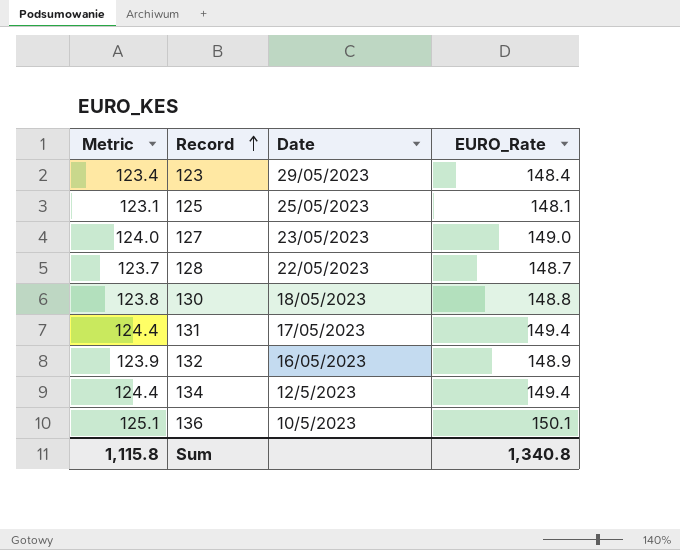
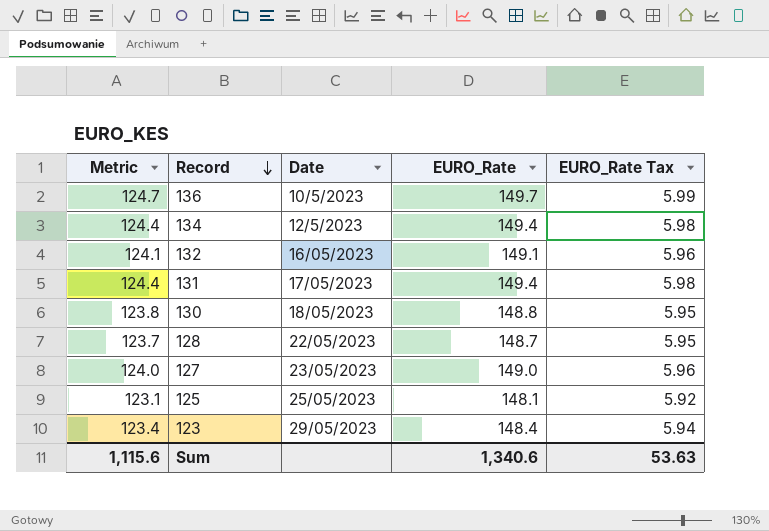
row order: Record ascending -> Record descending
column EURO_Rate Tax | formula: none -> [EURO_Rate] * 0.04
136 | Metric: 125.1 -> 124.7
136 | EURO_Rate: 150.1 -> 149.7
132 | Metric: 123.9 -> 124.1
132 | EURO_Rate: 148.9 -> 149.1
Sum | Metric: 1,115.8 -> 1,115.6
Sum | EURO_Rate: 1,340.8 -> 1,340.6

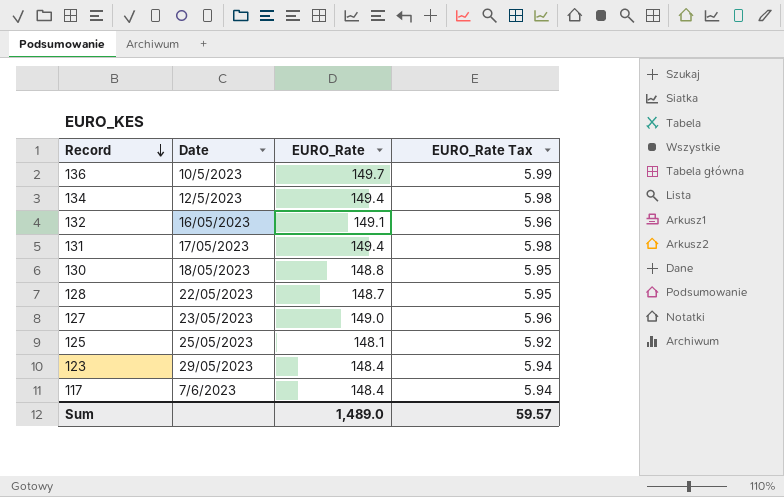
column Metric | formula: [EURO_Rate] - 25 -> none
row 117: none -> 7/6/2023 | 148.4 | 5.94
Sum | EURO_Rate: 1,340.6 -> 1,489.0
Sum | EURO_Rate Tax: 53.63 -> 59.57

